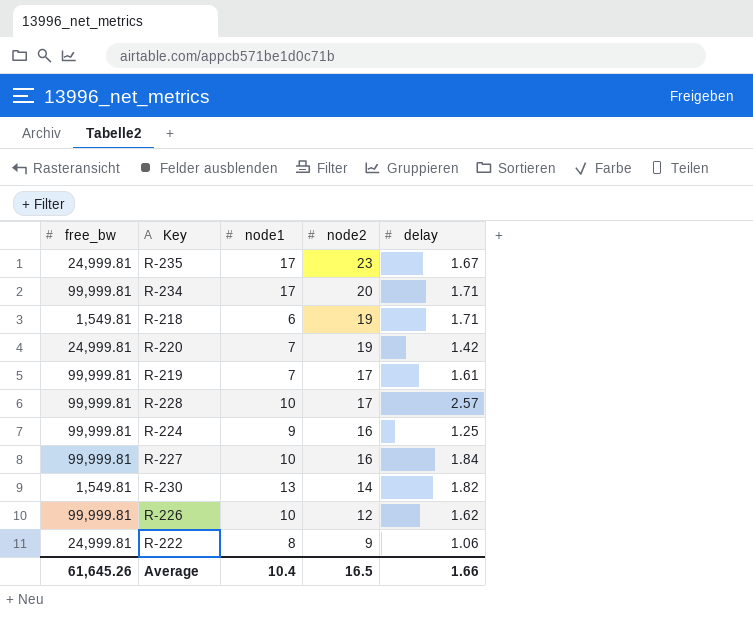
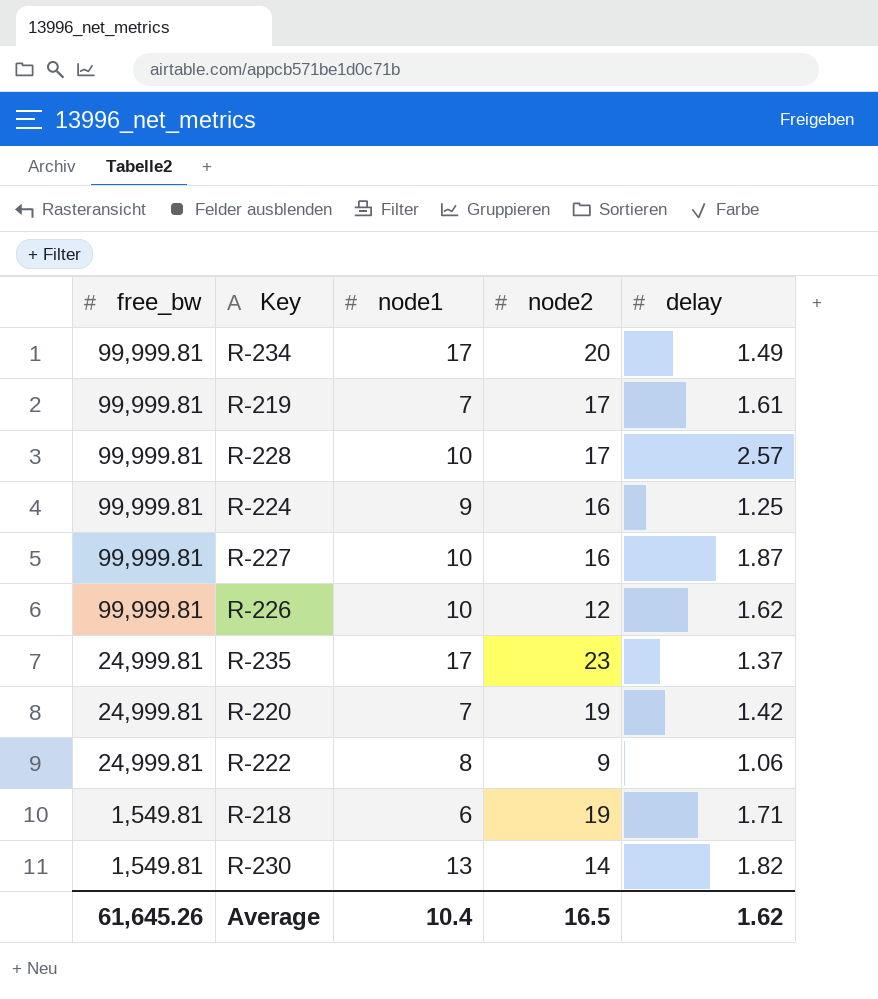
row order: node2 descending -> free_bw descending
R-234 | delay: 1.71 -> 1.49
R-227 | delay: 1.84 -> 1.87
R-235 | delay: 1.67 -> 1.37
Average | delay: 1.66 -> 1.62

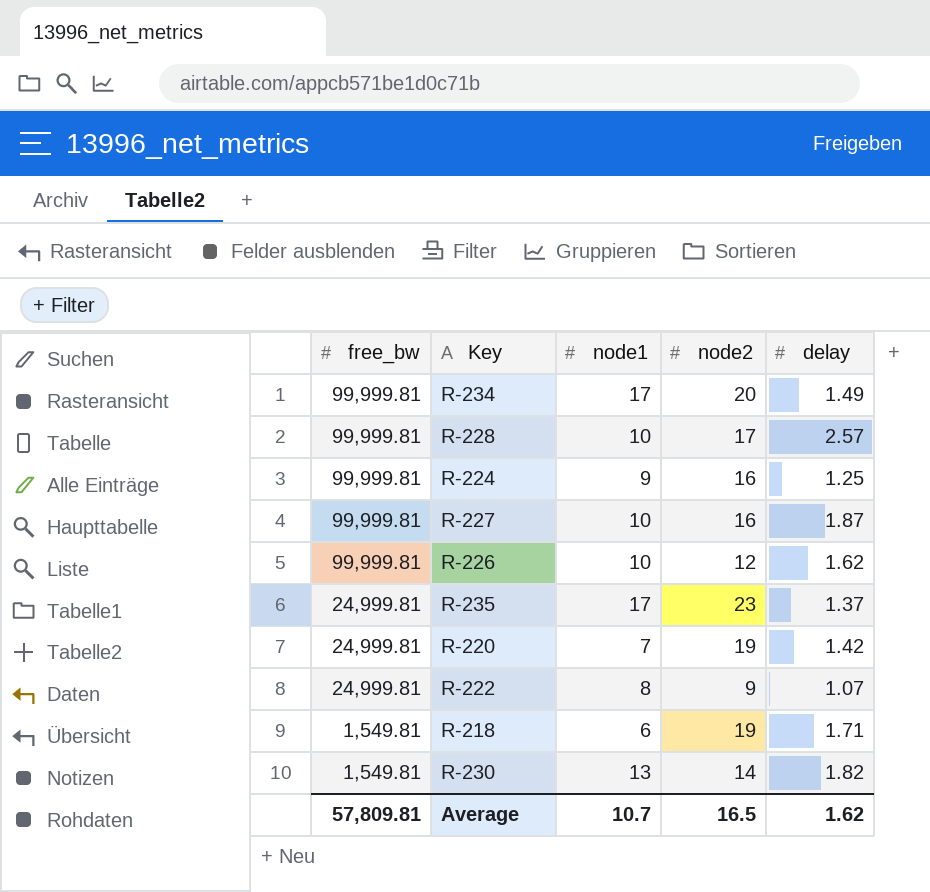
row R-219: 99,999.81 | 7 | 17 | 1.61 -> none
R-222 | delay: 1.06 -> 1.07
Average | free_bw: 61,645.26 -> 57,809.81
Average | node1: 10.4 -> 10.7

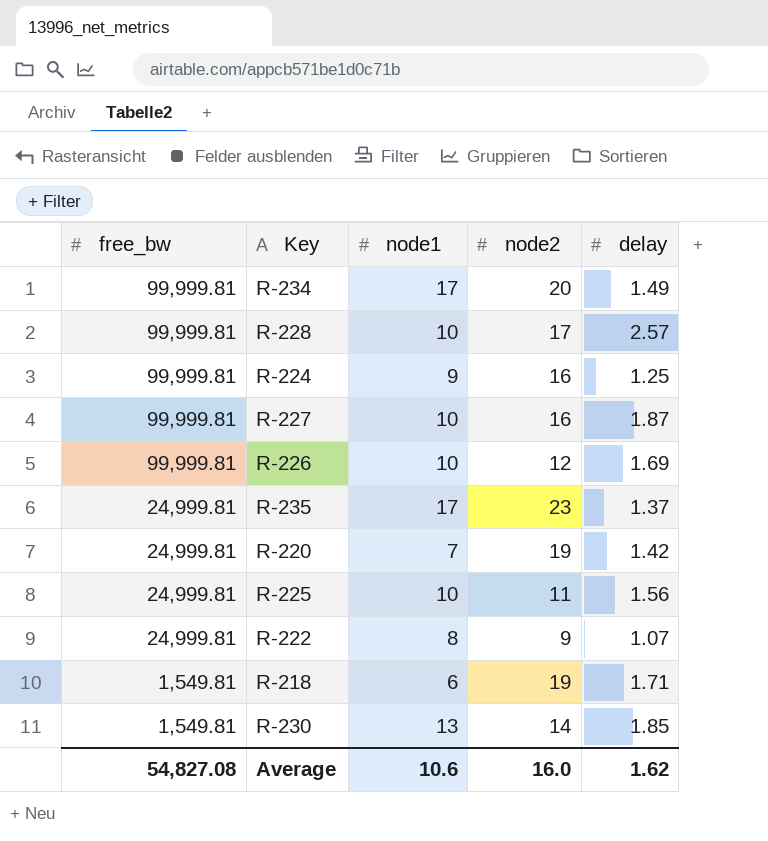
R-226 | delay: 1.62 -> 1.69
row R-225: none -> 24,999.81 | 10 | 11 | 1.56
R-230 | delay: 1.82 -> 1.85
Average | free_bw: 57,809.81 -> 54,827.08
Average | node1: 10.7 -> 10.6
Average | node2: 16.5 -> 16.0

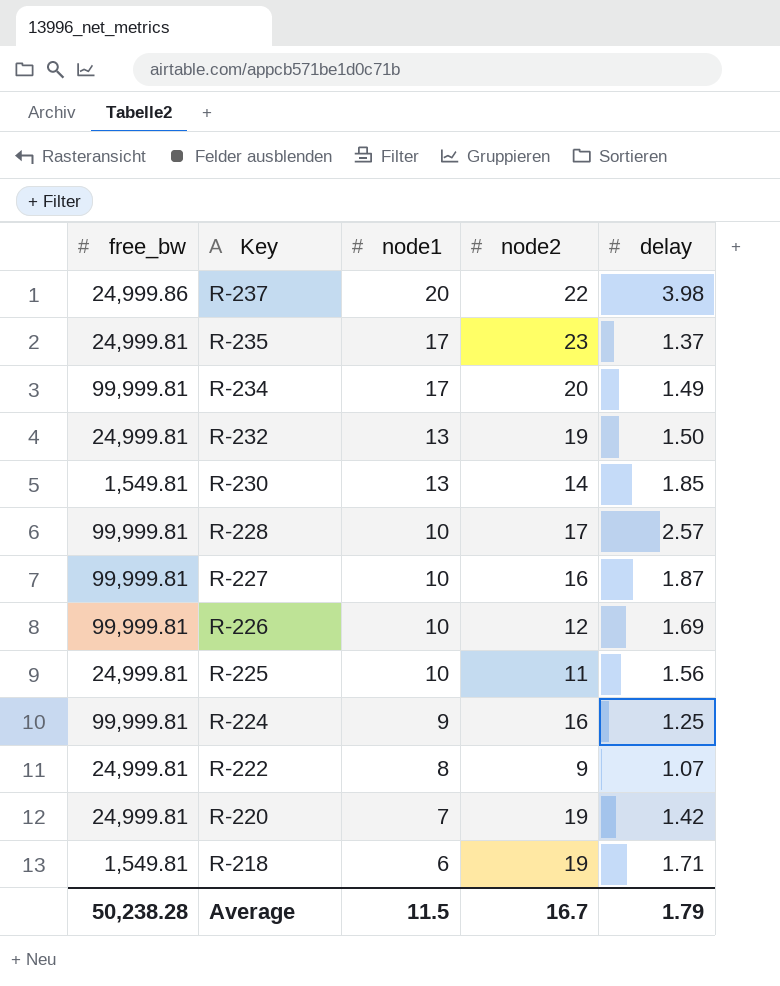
row order: free_bw descending -> Key descending
row R-237: none -> 24,999.86 | 20 | 22 | 3.98
row R-232: none -> 24,999.81 | 13 | 19 | 1.50
Average | free_bw: 54,827.08 -> 50,238.28
Average | node1: 10.6 -> 11.5
Average | node2: 16.0 -> 16.7
Average | delay: 1.62 -> 1.79

